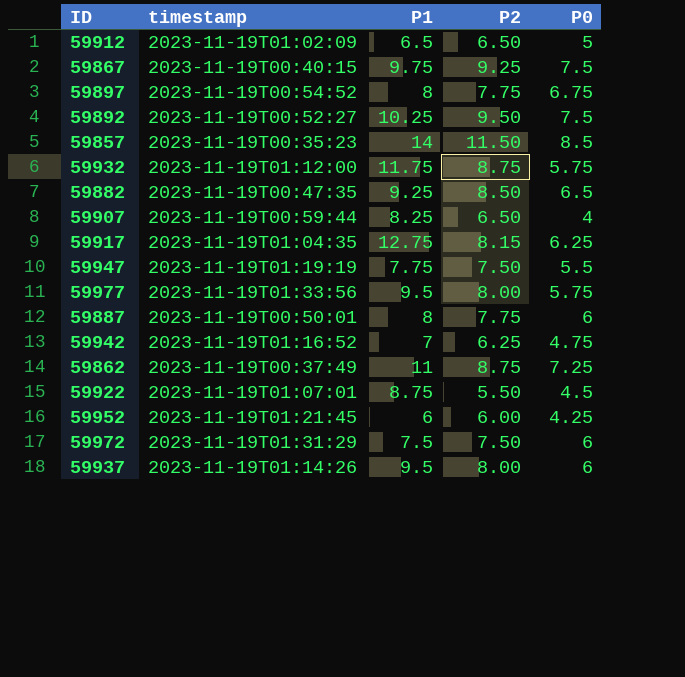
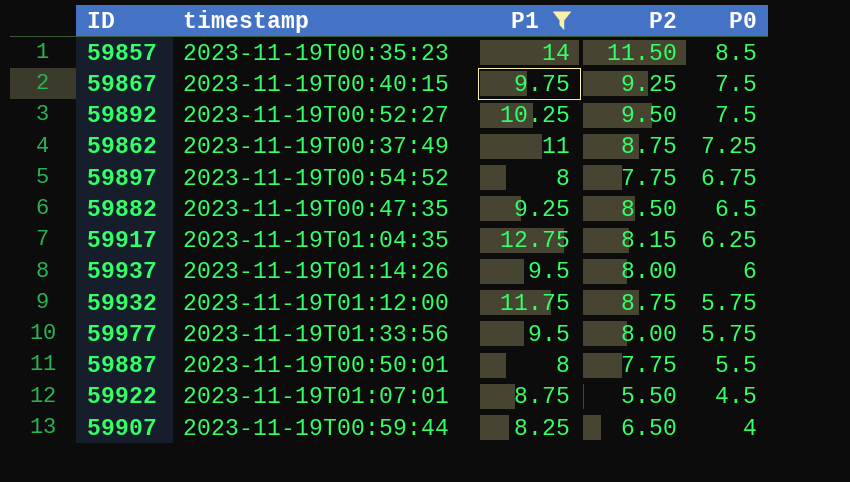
filter: none -> P1 >= 8
row order: none -> P0 descending
59887 | P0: 6 -> 5.5

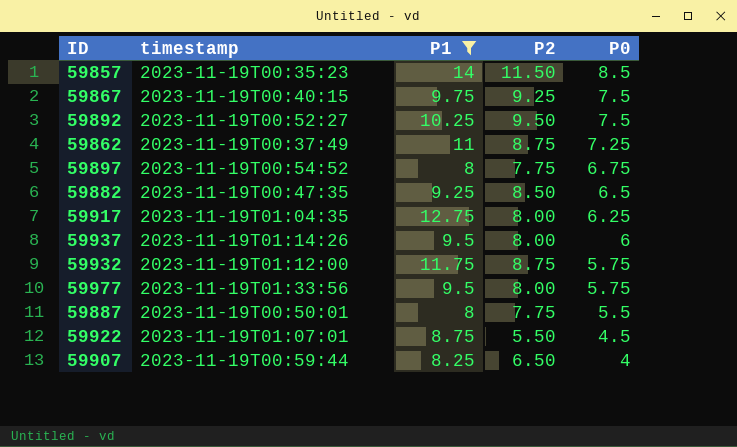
59917 | P2: 8.15 -> 8.00

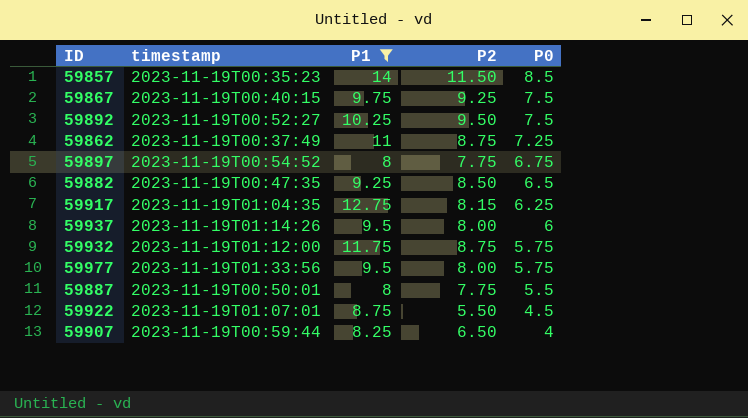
59917 | P2: 8.00 -> 8.15

